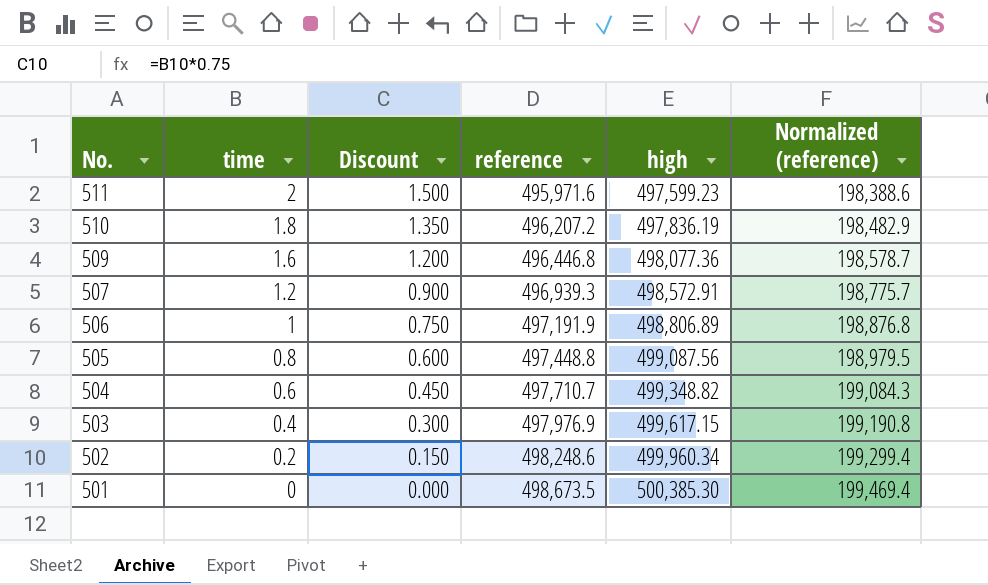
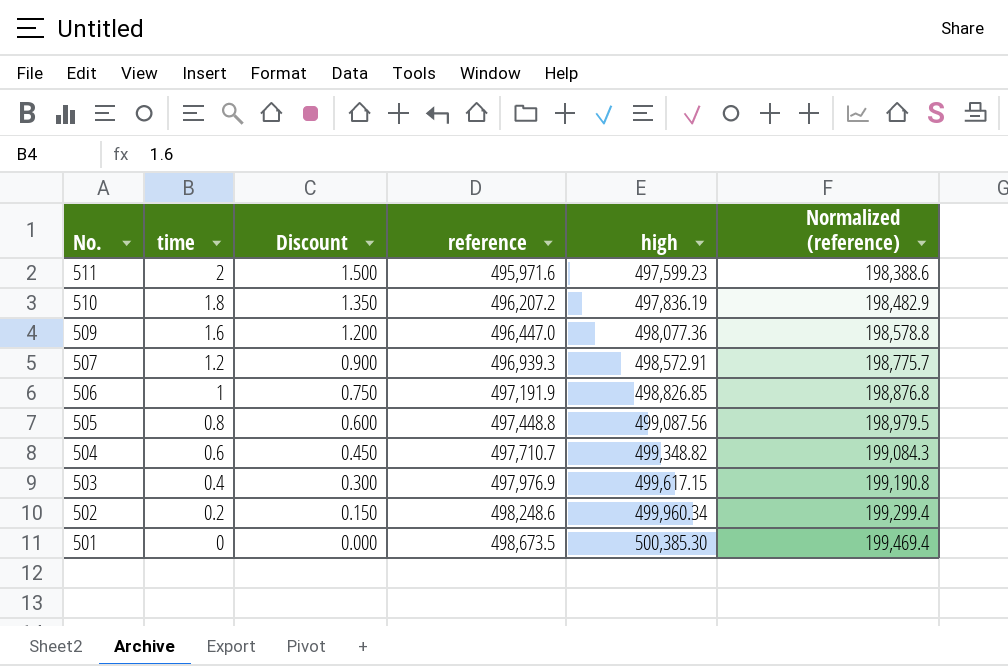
509 | reference: 496,446.8 -> 496,447.0
509 | Normalized (reference): 198,578.7 -> 198,578.8
506 | high: 498,806.89 -> 498,826.85

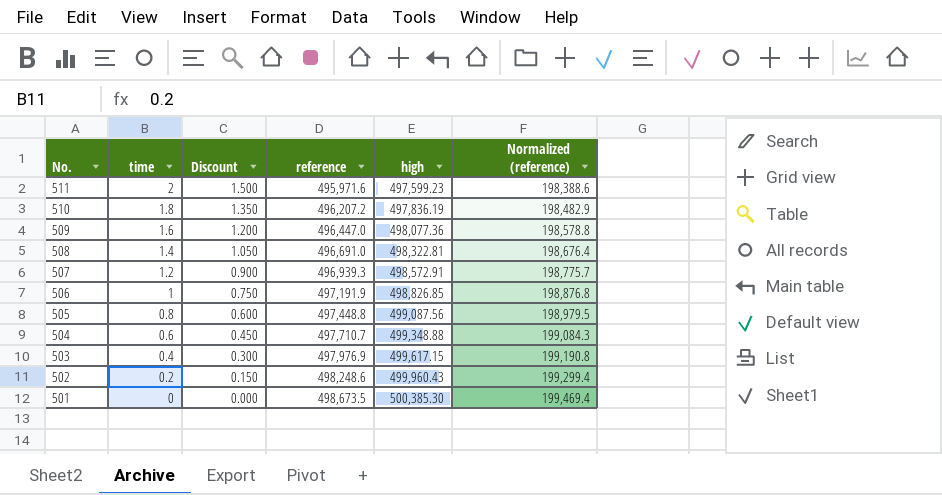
row 508: none -> 1.4 | 1.050 | 496,691.0 | 498,322.81 | 198,676.4
504 | high: 499,348.82 -> 499,348.88
502 | high: 499,960.34 -> 499,960.43

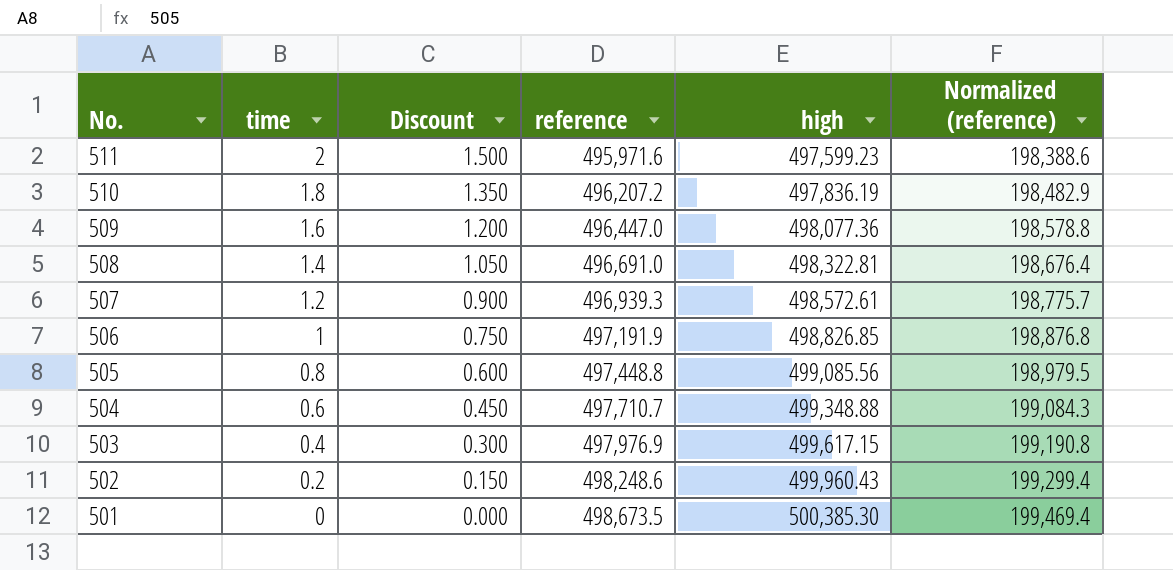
507 | high: 498,572.91 -> 498,572.61
505 | high: 499,087.56 -> 499,085.56

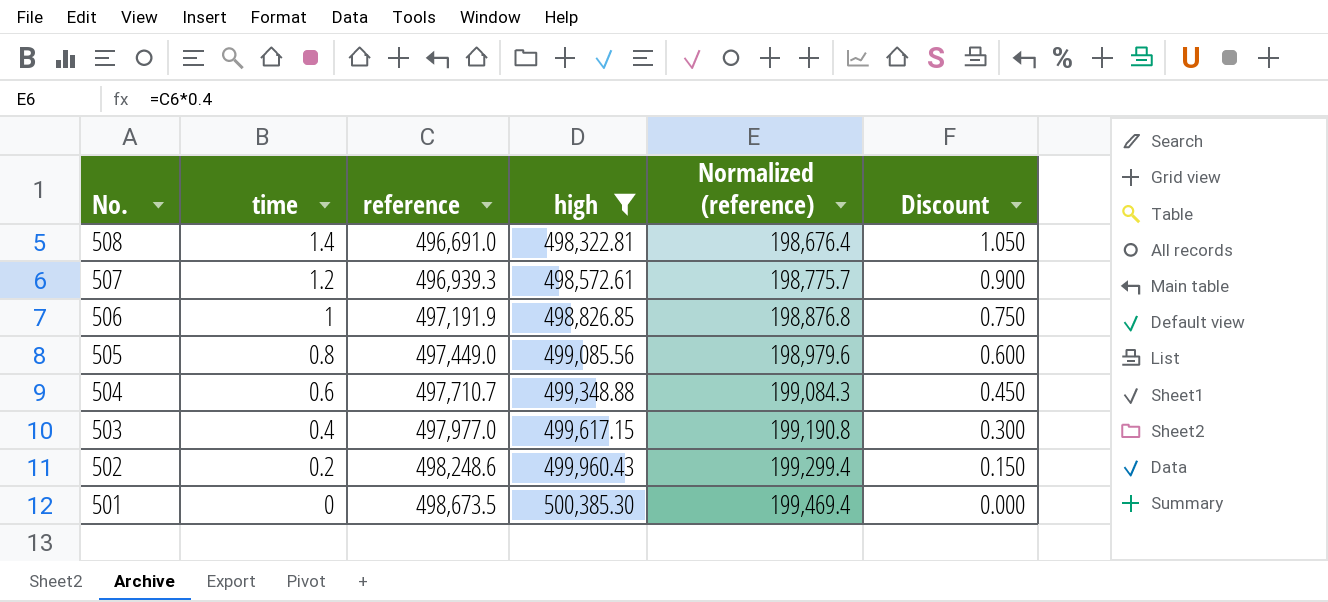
filter: none -> high >= 498,322.81
column Discount | position: 3 -> 6
505 | reference: 497,448.8 -> 497,449.0
505 | Normalized (reference): 198,979.5 -> 198,979.6
503 | reference: 497,976.9 -> 497,977.0

